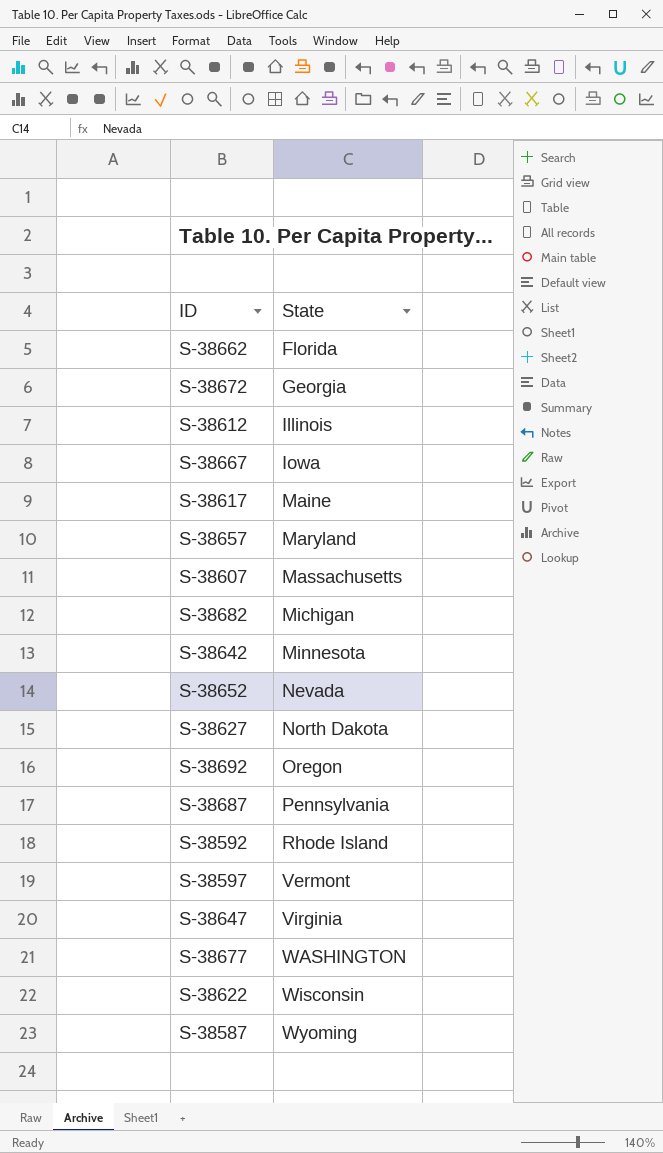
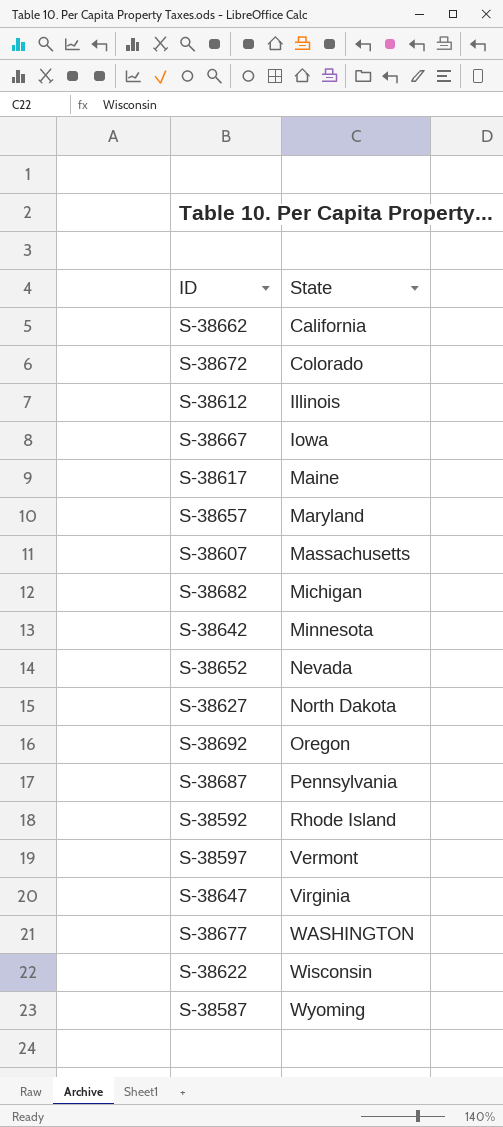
S-38662 | State: Florida -> California
S-38672 | State: Georgia -> Colorado

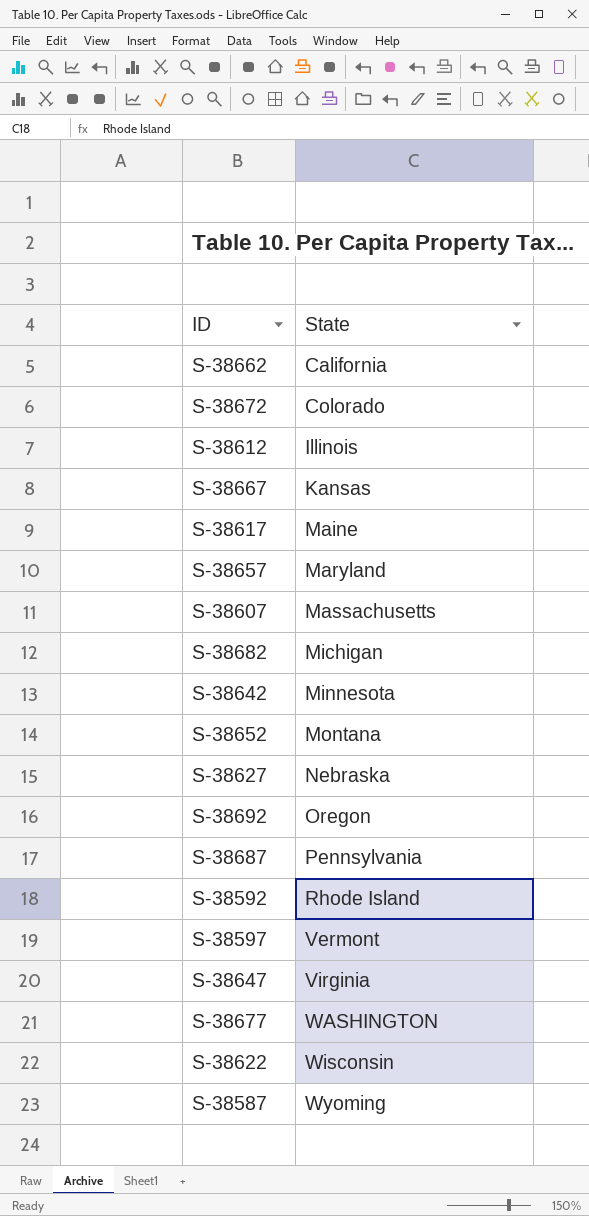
S-38667 | State: Iowa -> Kansas
S-38652 | State: Nevada -> Montana
S-38627 | State: North Dakota -> Nebraska

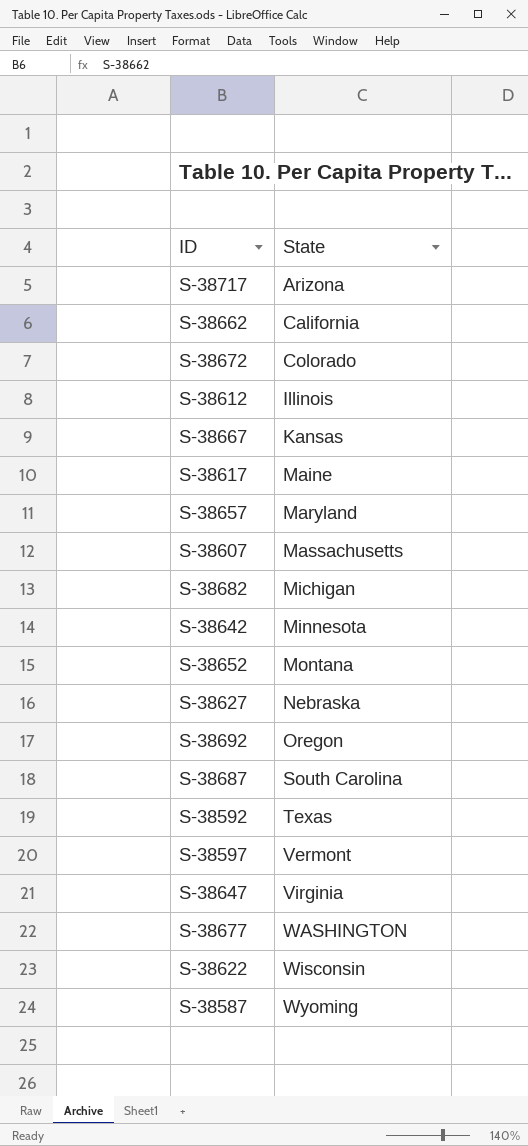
row S-38717: none -> Arizona
S-38687 | State: Pennsylvania -> South Carolina
S-38592 | State: Rhode Island -> Texas

